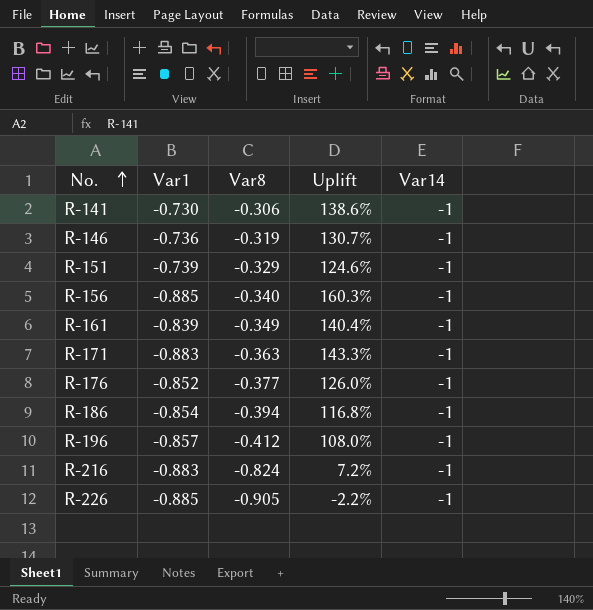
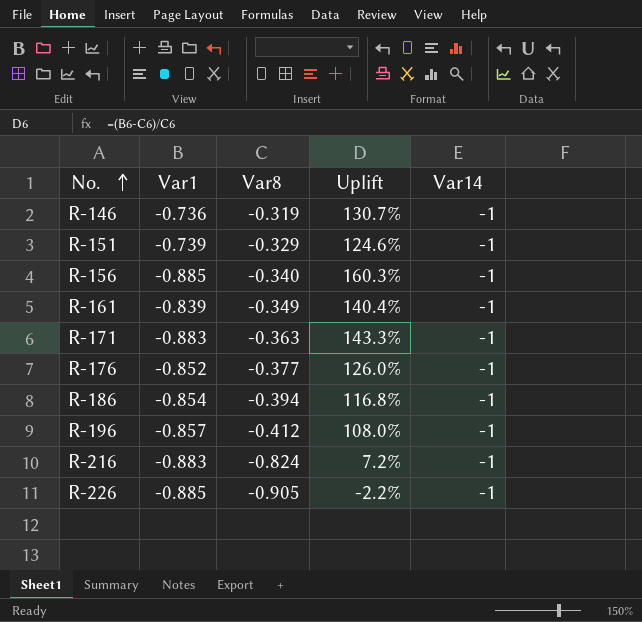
row R-141: -0.730 | -0.306 | 138.6% | -1 -> none

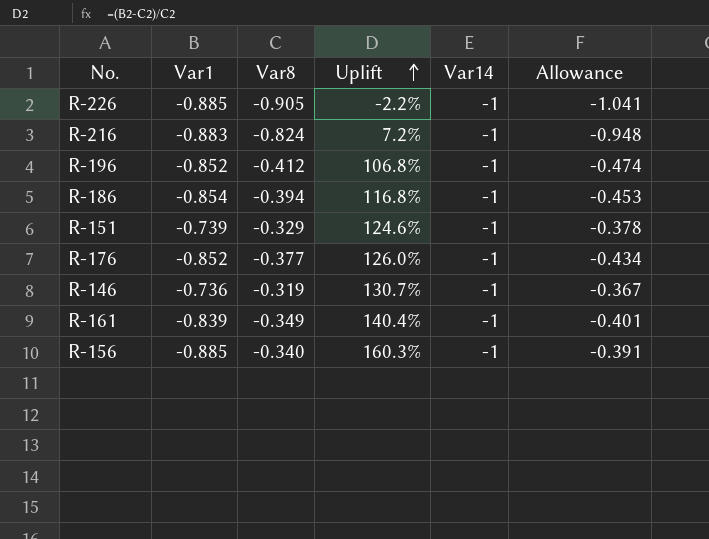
row order: No. ascending -> Uplift ascending
column Allowance | formula: none -> [Var8] * 1.15
row R-171: -0.883 | -0.363 | 143.3% | -1 -> none
R-196 | Var1: -0.857 -> -0.852
R-196 | Uplift: 108.0% -> 106.8%

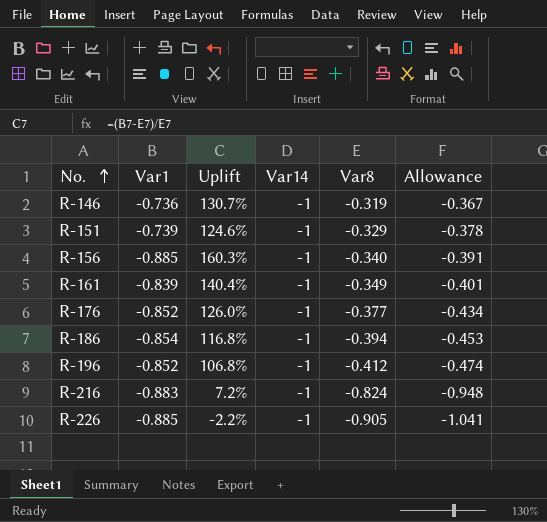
row order: Uplift ascending -> No. ascending
column Var8 | position: 3 -> 5

